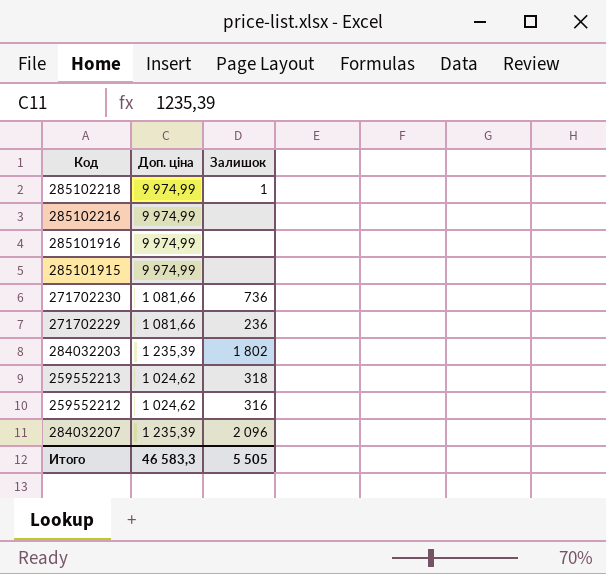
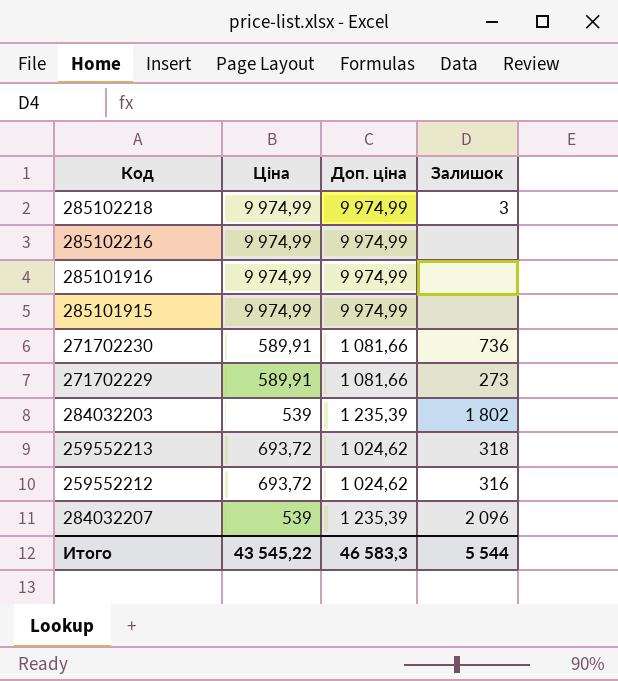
column Ціна | position: none -> 2
285102218 | Залишок: 1 -> 3
271702229 | Залишок: 236 -> 273
Итого | Залишок: 5 505 -> 5 544

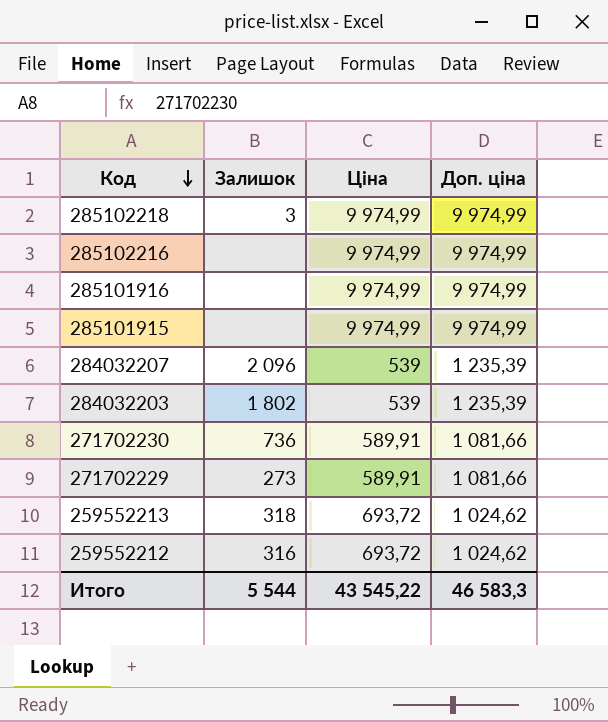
row order: none -> Код descending
column Залишок | position: 4 -> 2

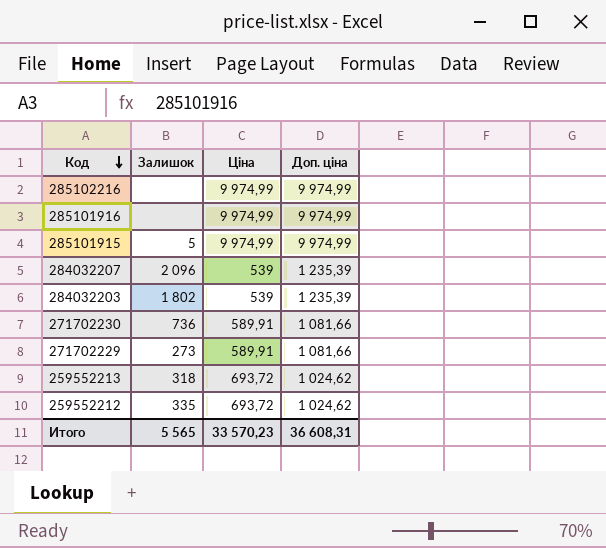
row 285102218: 3 | 9 974,99 | 9 974,99 -> none
285101915 | Залишок: none -> 5
259552212 | Залишок: 316 -> 335
Итого | Залишок: 5 544 -> 5 565
Итого | Ціна: 43 545,22 -> 33 570,23
Итого | Доп. ціна: 46 583,3 -> 36 608,31

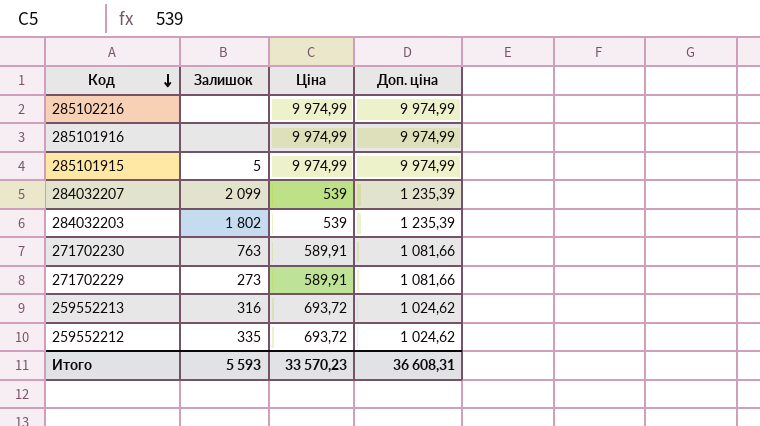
284032207 | Залишок: 2 096 -> 2 099
271702230 | Залишок: 736 -> 763
259552213 | Залишок: 318 -> 316
Итого | Залишок: 5 565 -> 5 593

